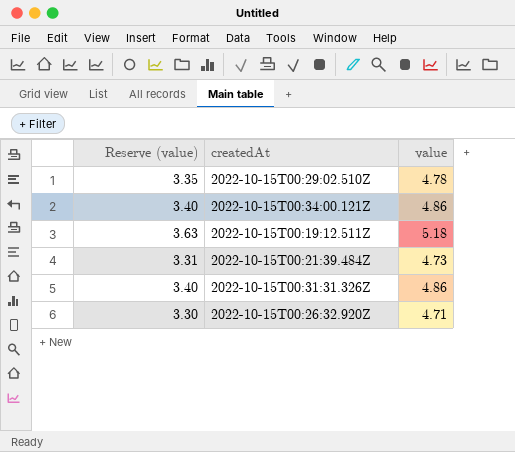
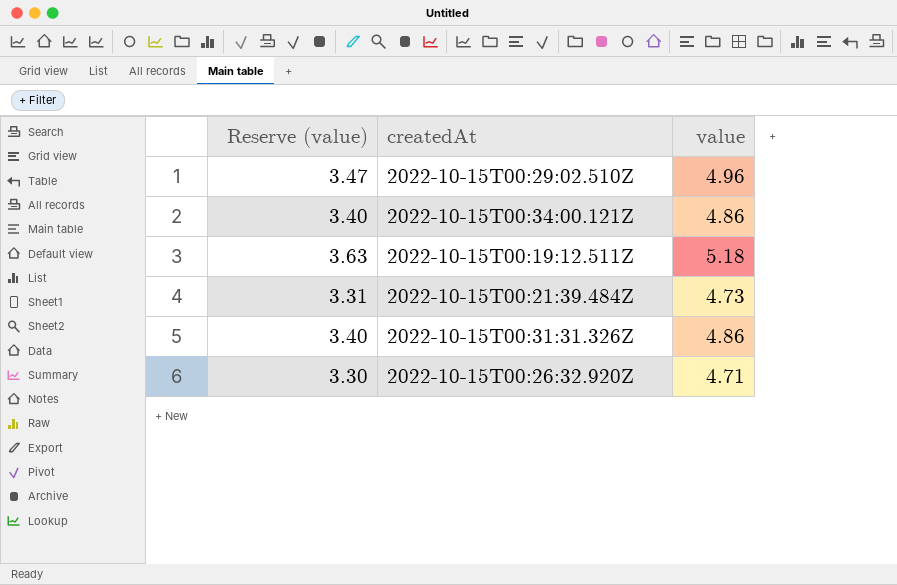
2022-10-15T00:29:02.510Z | Reserve (value): 3.35 -> 3.47
2022-10-15T00:29:02.510Z | value: 4.78 -> 4.96

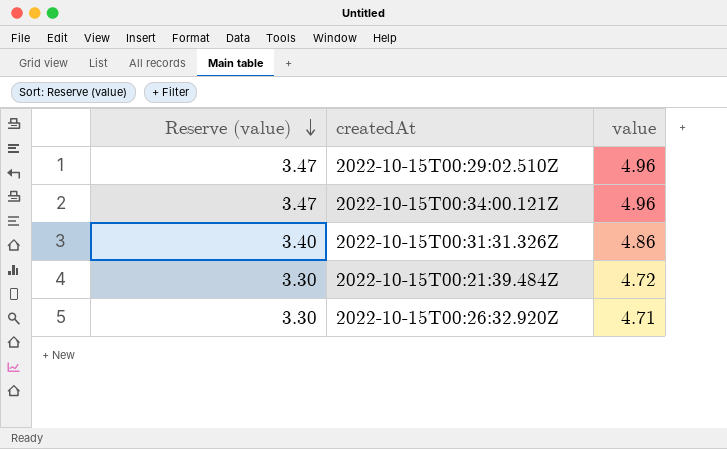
row order: none -> Reserve (value) descending
row 2022-10-15T00:19:12.511Z: 3.63 | 5.18 -> none
2022-10-15T00:34:00.121Z | Reserve (value): 3.40 -> 3.47
2022-10-15T00:34:00.121Z | value: 4.86 -> 4.96
2022-10-15T00:21:39.484Z | Reserve (value): 3.31 -> 3.30
2022-10-15T00:21:39.484Z | value: 4.73 -> 4.72

